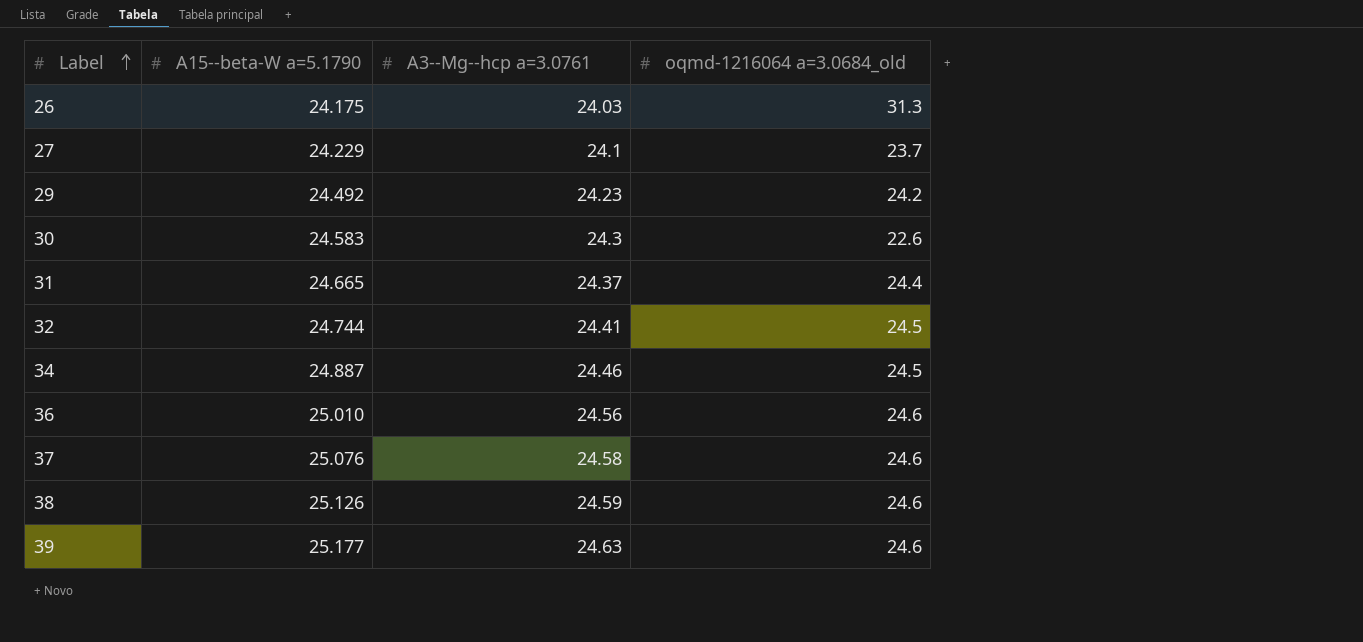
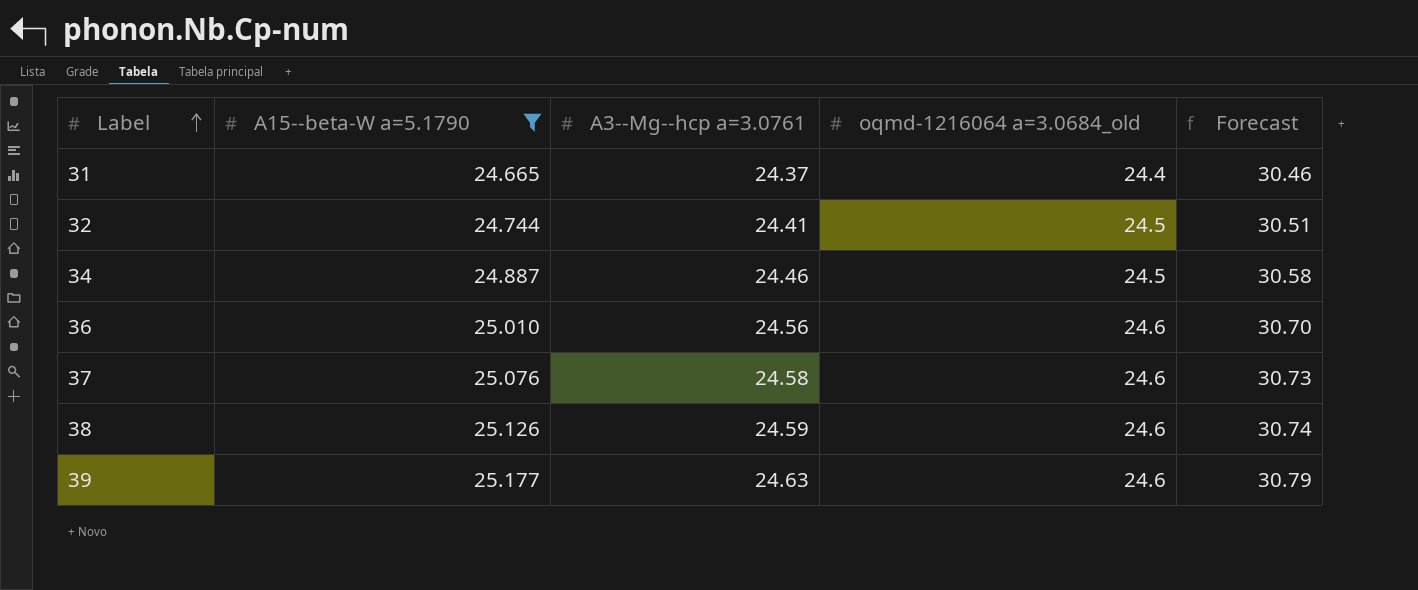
filter: none -> A15--beta-W a=5.1790 >= 24.665
column Forecast | formula: none -> [A3--Mg--hcp a=3.0761] * 1.25

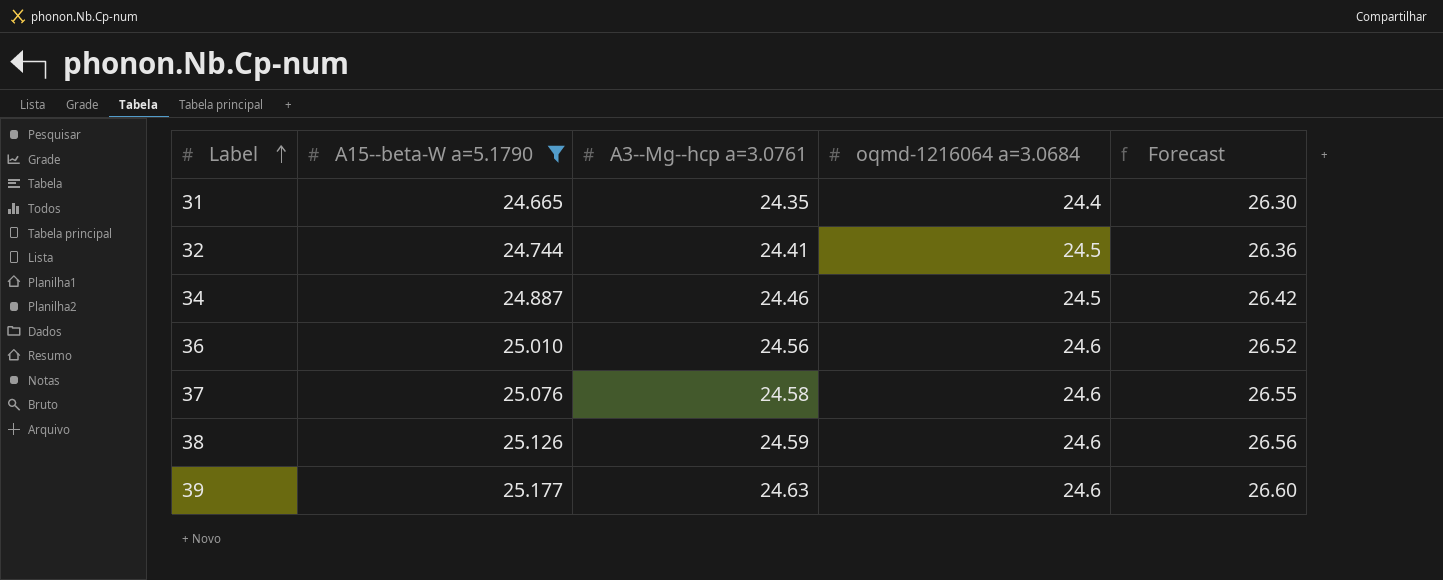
column name: oqmd-1216064 a=3.0684_old -> oqmd-1216064 a=3.0684
column Forecast | formula: [A3--Mg--hcp a=3.0761] * 1.25 -> [A3--Mg--hcp a=3.0761] * 1.08
31 | A3--Mg--hcp a=3.0761: 24.37 -> 24.35

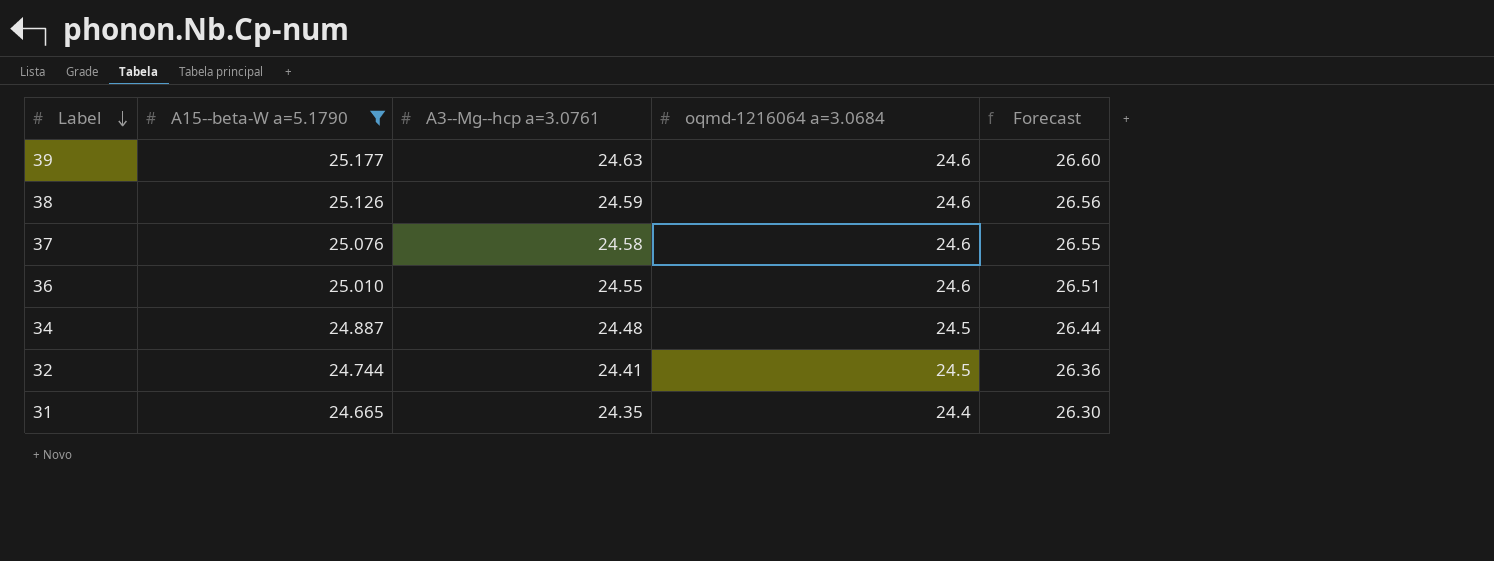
row order: Label ascending -> Label descending
36 | A3--Mg--hcp a=3.0761: 24.56 -> 24.55
36 | Forecast: 26.52 -> 26.51
34 | A3--Mg--hcp a=3.0761: 24.46 -> 24.48
34 | Forecast: 26.42 -> 26.44

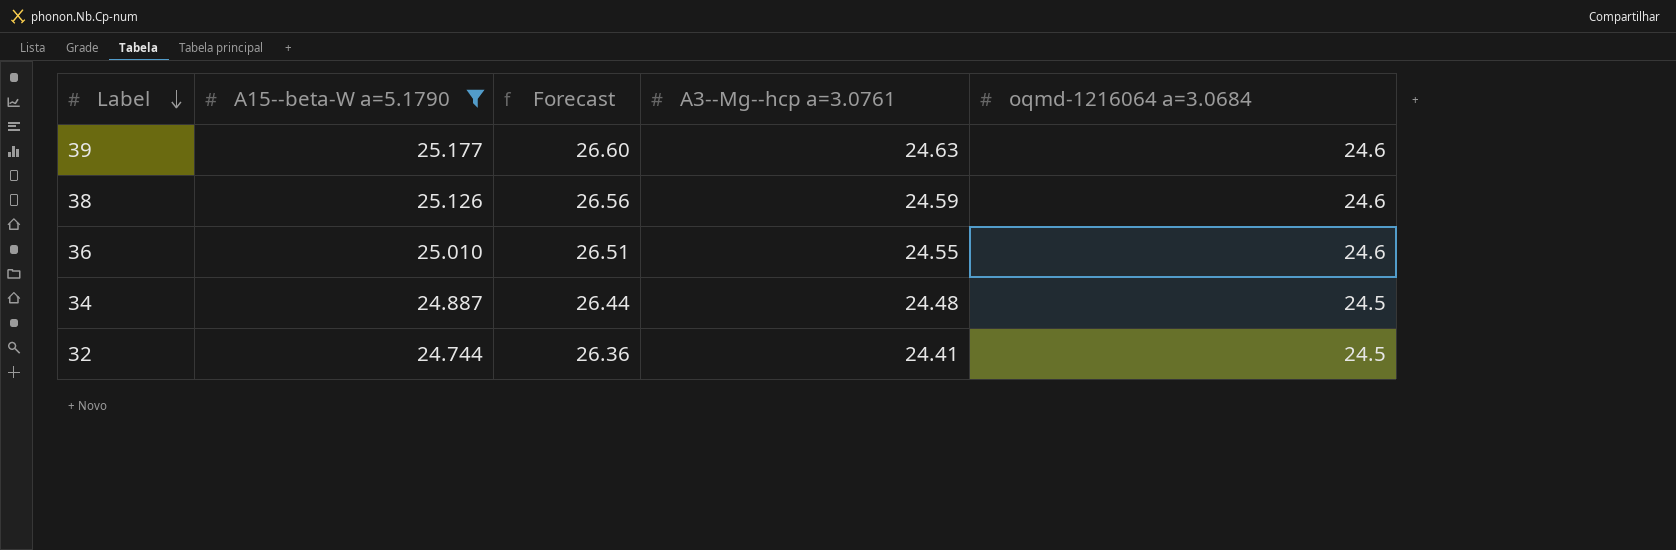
column Forecast | position: 5 -> 3
row 37: 25.076 | 24.58 | 24.6 | 26.55 -> none
row 31: 24.665 | 24.35 | 24.4 | 26.30 -> none

